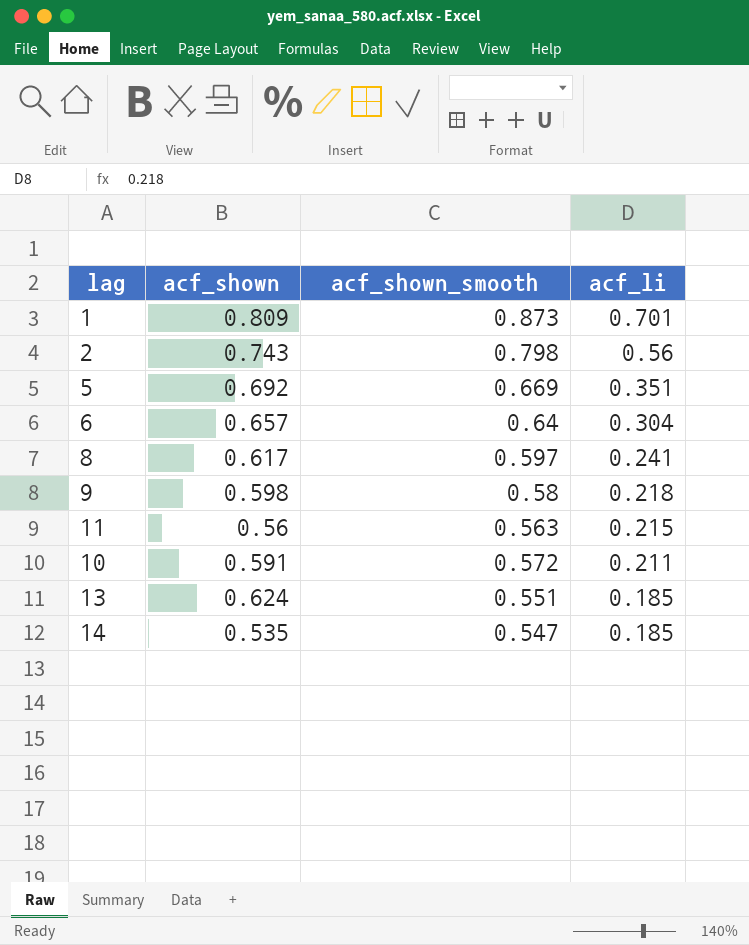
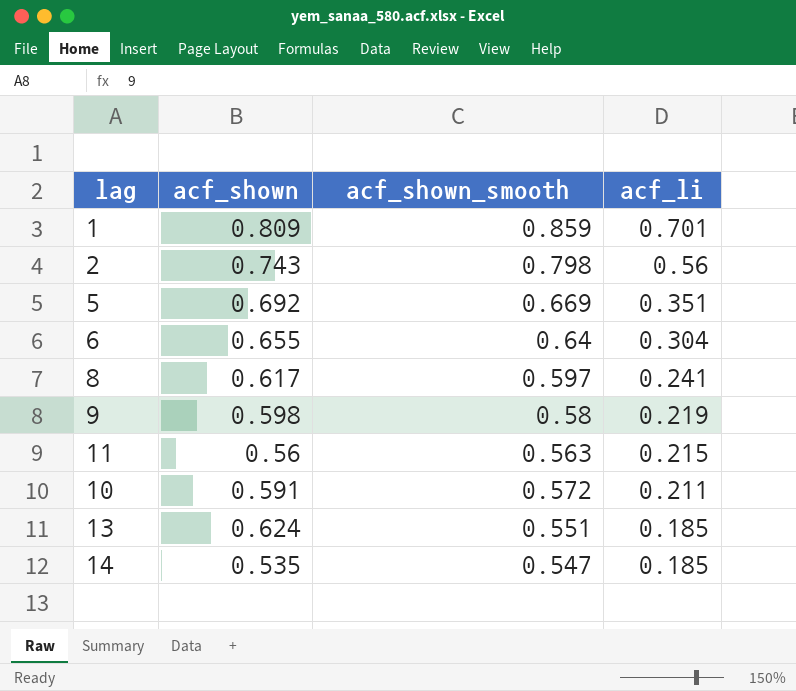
1 | acf_shown_smooth: 0.873 -> 0.859
6 | acf_shown: 0.657 -> 0.655
9 | acf_li: 0.218 -> 0.219

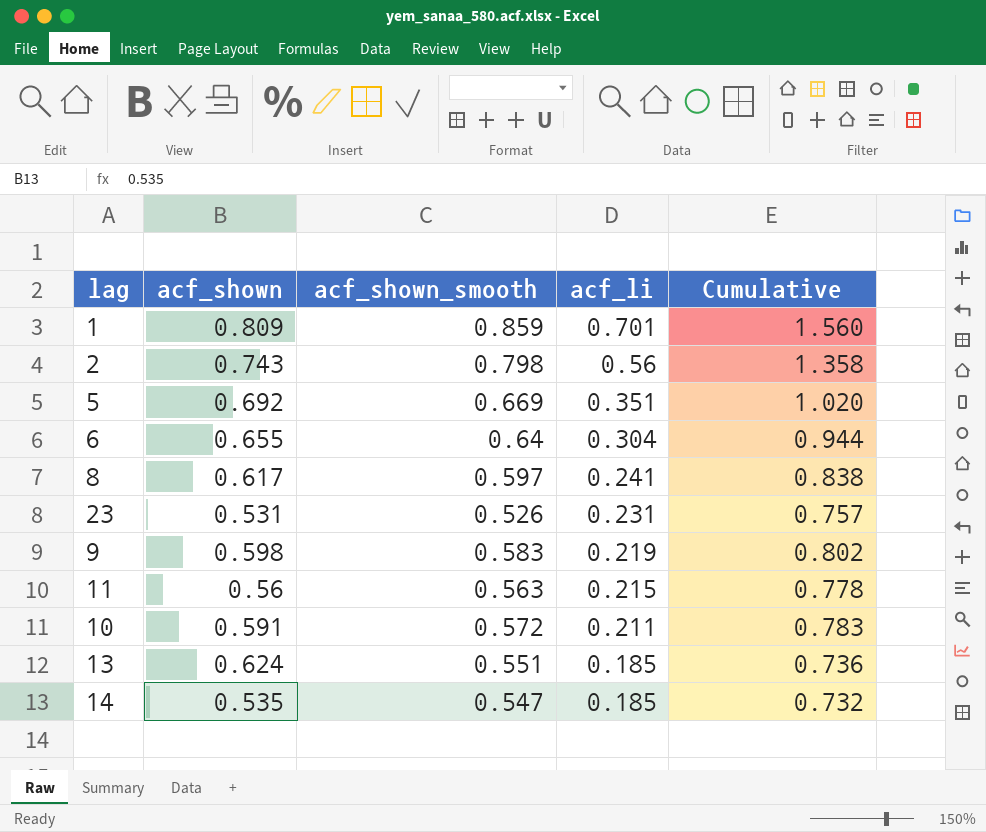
column Cumulative | formula: none -> [acf_shown_smooth] + [acf_li]
row 23: none -> 0.531 | 0.526 | 0.231 | 0.757
9 | acf_shown_smooth: 0.58 -> 0.583

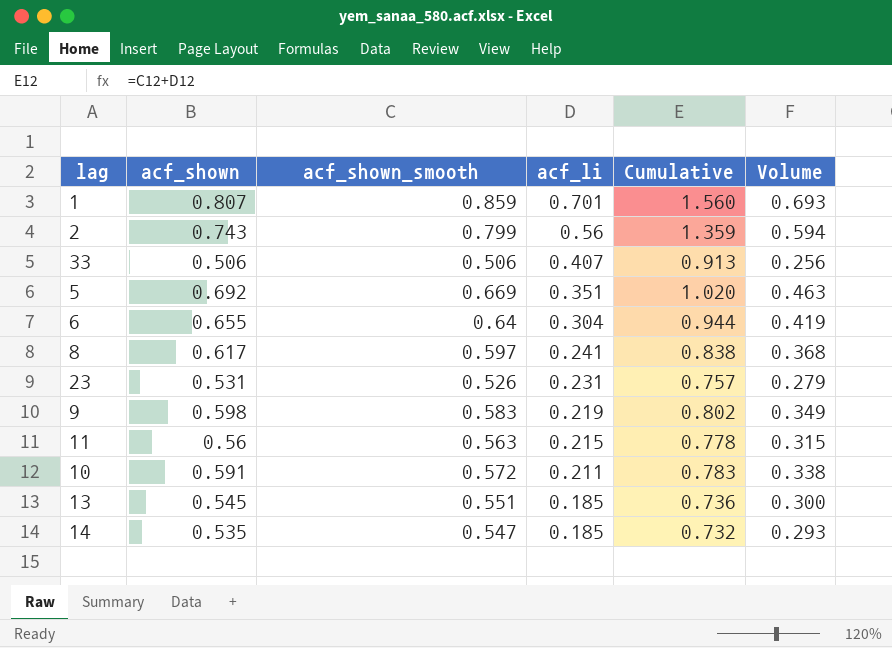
column Volume | formula: none -> [acf_shown] * [acf_shown_smooth]
1 | acf_shown: 0.809 -> 0.807
2 | acf_shown_smooth: 0.798 -> 0.799
2 | Cumulative: 1.358 -> 1.359
row 33: none -> 0.506 | 0.506 | 0.407 | 0.913 | 0.256
13 | acf_shown: 0.624 -> 0.545

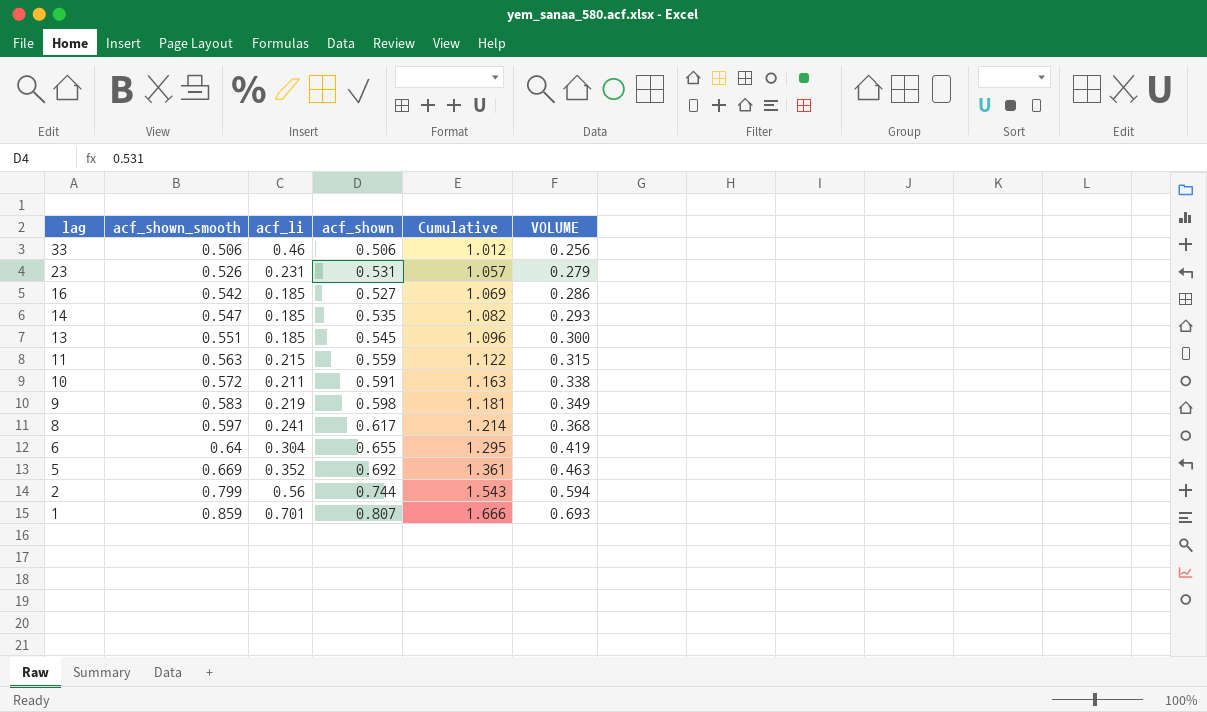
row order: acf_li descending -> lag descending
column acf_shown | position: 2 -> 4
column Cumulative | formula: [acf_shown_smooth] + [acf_li] -> [acf_shown_smooth] + [acf_shown]
column name: Volume -> VOLUME
33 | acf_li: 0.407 -> 0.46
row 16: none -> 0.542 | 0.185 | 0.527 | 1.069 | 0.286
11 | acf_shown: 0.56 -> 0.559
5 | acf_li: 0.351 -> 0.352
2 | acf_shown: 0.743 -> 0.744

